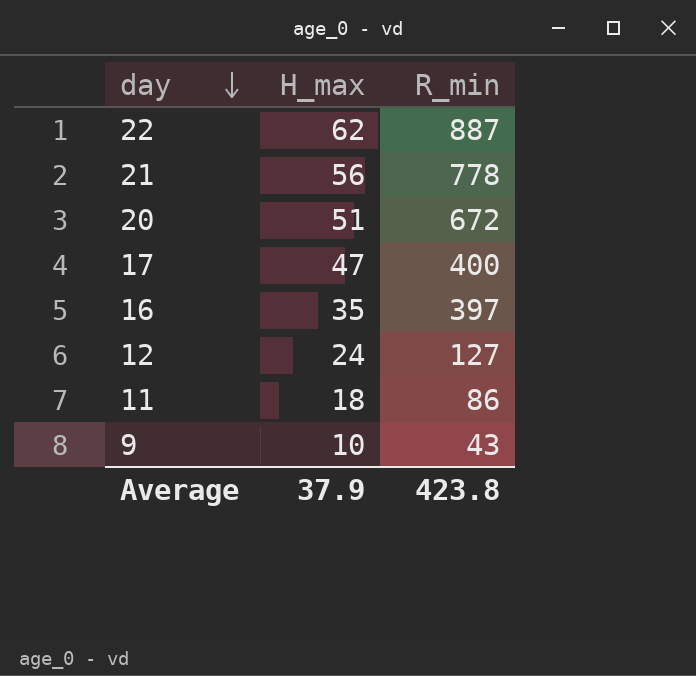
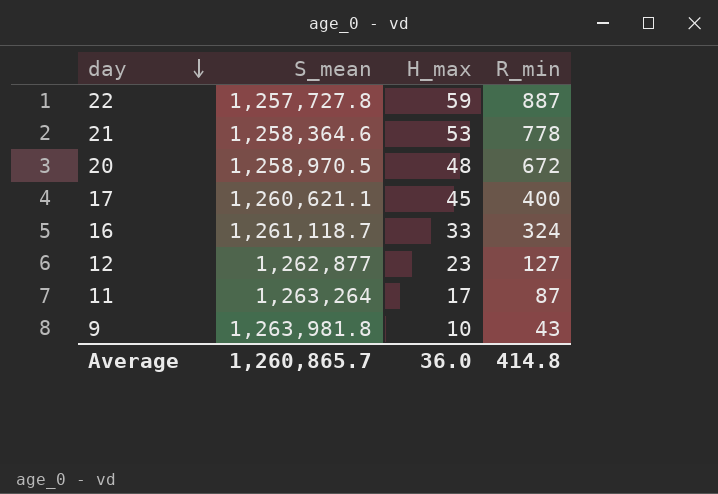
column S_mean | position: none -> 2
22 | H_max: 62 -> 59
21 | H_max: 56 -> 53
20 | H_max: 51 -> 48
17 | H_max: 47 -> 45
16 | H_max: 35 -> 33
16 | R_min: 397 -> 324
12 | H_max: 24 -> 23
11 | H_max: 18 -> 17
11 | R_min: 86 -> 87
Average | H_max: 37.9 -> 36.0
Average | R_min: 423.8 -> 414.8

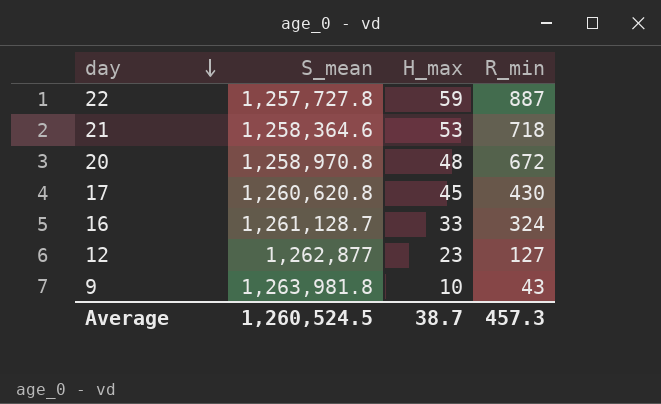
row 11: 1,263,264 | 17 | 87 -> none
21 | R_min: 778 -> 718
20 | S_mean: 1,258,970.5 -> 1,258,970.8
17 | S_mean: 1,260,621.1 -> 1,260,620.8
17 | R_min: 400 -> 430
16 | S_mean: 1,261,118.7 -> 1,261,128.7
Average | S_mean: 1,260,865.7 -> 1,260,524.5
Average | H_max: 36.0 -> 38.7
Average | R_min: 414.8 -> 457.3

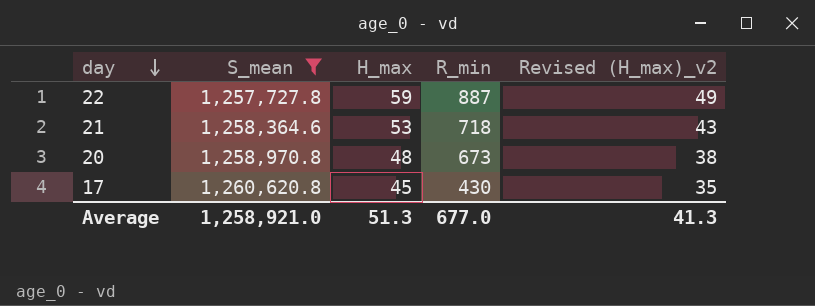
filter: none -> S_mean <= 1,260,620.8
column Revised (H_max)_v2 | formula: none -> [H_max] - 10
20 | R_min: 672 -> 673
Average | S_mean: 1,260,524.5 -> 1,258,921.0
Average | H_max: 38.7 -> 51.3
Average | R_min: 457.3 -> 677.0

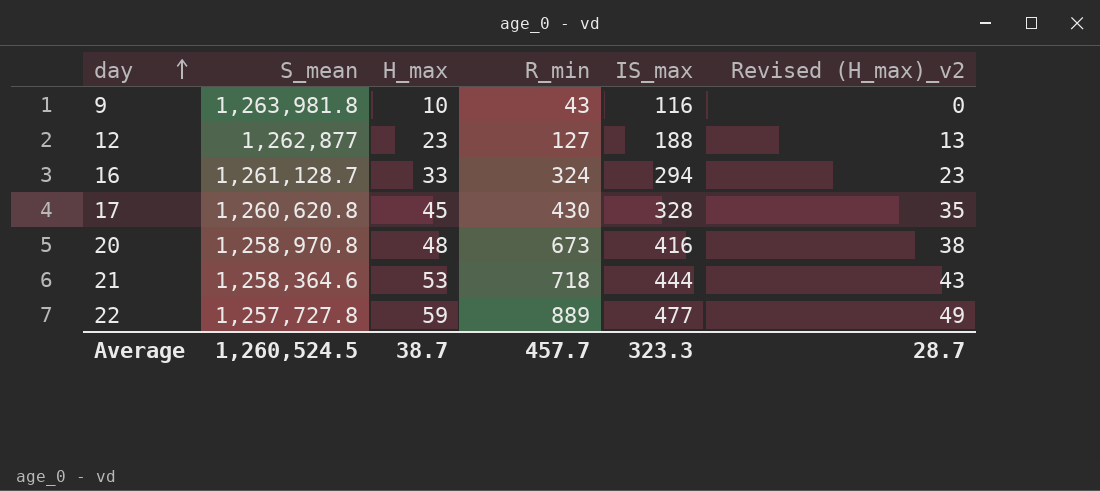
filter: S_mean <= 1,260,620.8 -> none
row order: day descending -> day ascending
column IS_max | position: none -> 5
22 | R_min: 887 -> 889
Average | S_mean: 1,258,921.0 -> 1,260,524.5
Average | H_max: 51.3 -> 38.7
Average | R_min: 677.0 -> 457.7
Average | Revised (H_max)_v2: 41.3 -> 28.7

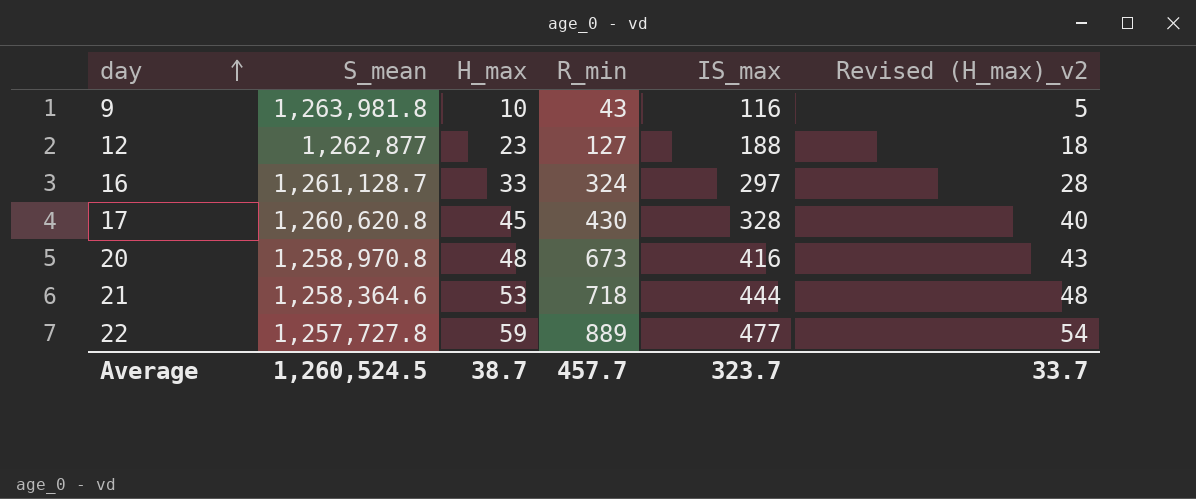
column Revised (H_max)_v2 | formula: [H_max] - 10 -> [H_max] - 5
16 | IS_max: 294 -> 297
Average | IS_max: 323.3 -> 323.7
Average | Revised (H_max)_v2: 28.7 -> 33.7

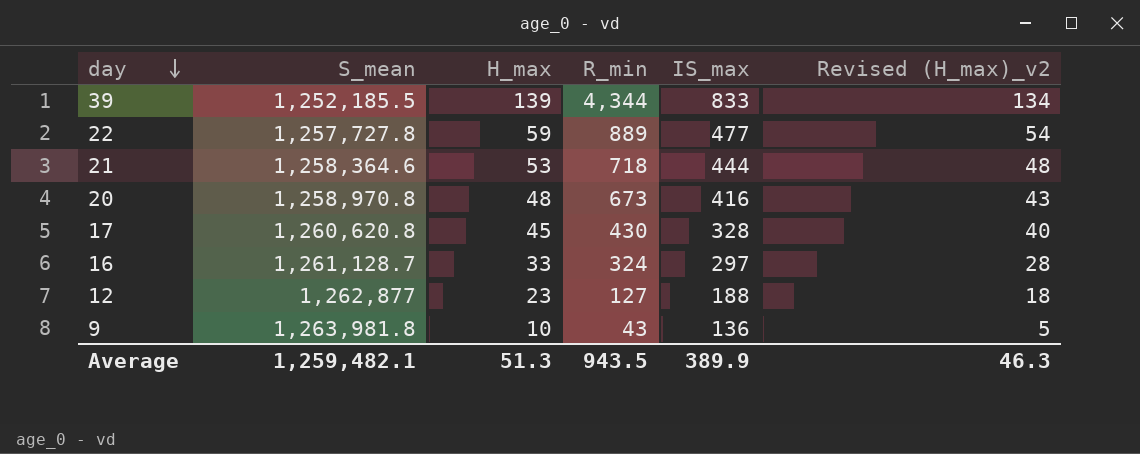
row order: day ascending -> day descending
row 39: none -> 1,252,185.5 | 139 | 4,344 | 833 | 134
9 | IS_max: 116 -> 136
Average | S_mean: 1,260,524.5 -> 1,259,482.1
Average | H_max: 38.7 -> 51.3
Average | R_min: 457.7 -> 943.5
Average | IS_max: 323.7 -> 389.9
Average | Revised (H_max)_v2: 33.7 -> 46.3

